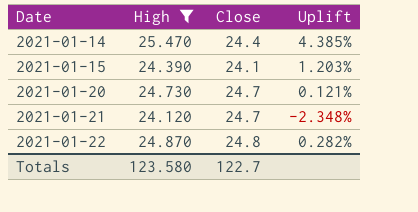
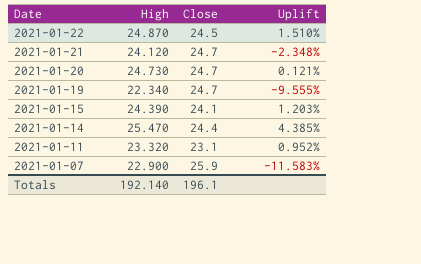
filter: High >= 24.120 -> none
row order: Date ascending -> Date descending
2021-01-22 | Close: 24.8 -> 24.5
2021-01-22 | Uplift: 0.282% -> 1.510%
Totals | High: 123.580 -> 192.140
Totals | Close: 122.7 -> 196.1

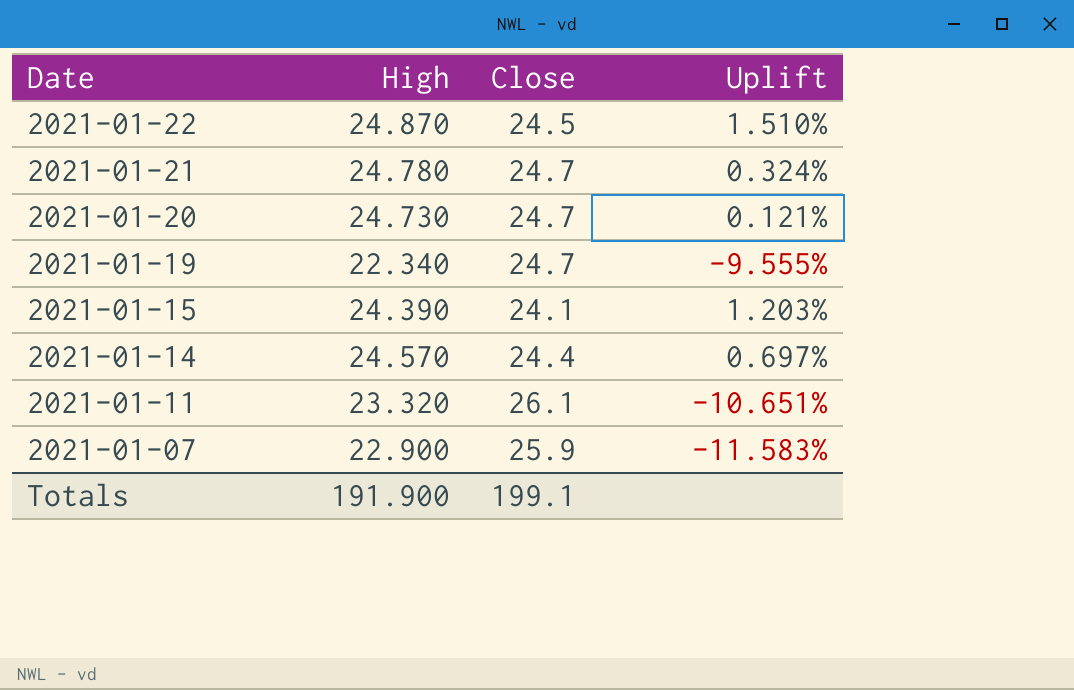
2021-01-21 | High: 24.120 -> 24.780
2021-01-21 | Uplift: -2.348% -> 0.324%
2021-01-14 | High: 25.470 -> 24.570
2021-01-14 | Uplift: 4.385% -> 0.697%
2021-01-11 | Close: 23.1 -> 26.1
2021-01-11 | Uplift: 0.952% -> -10.651%
Totals | High: 192.140 -> 191.900
Totals | Close: 196.1 -> 199.1

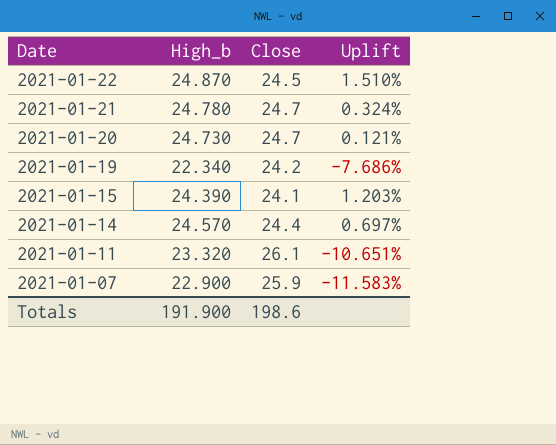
column name: High -> High_b
2021-01-19 | Close: 24.7 -> 24.2
2021-01-19 | Uplift: -9.555% -> -7.686%
Totals | Close: 199.1 -> 198.6

